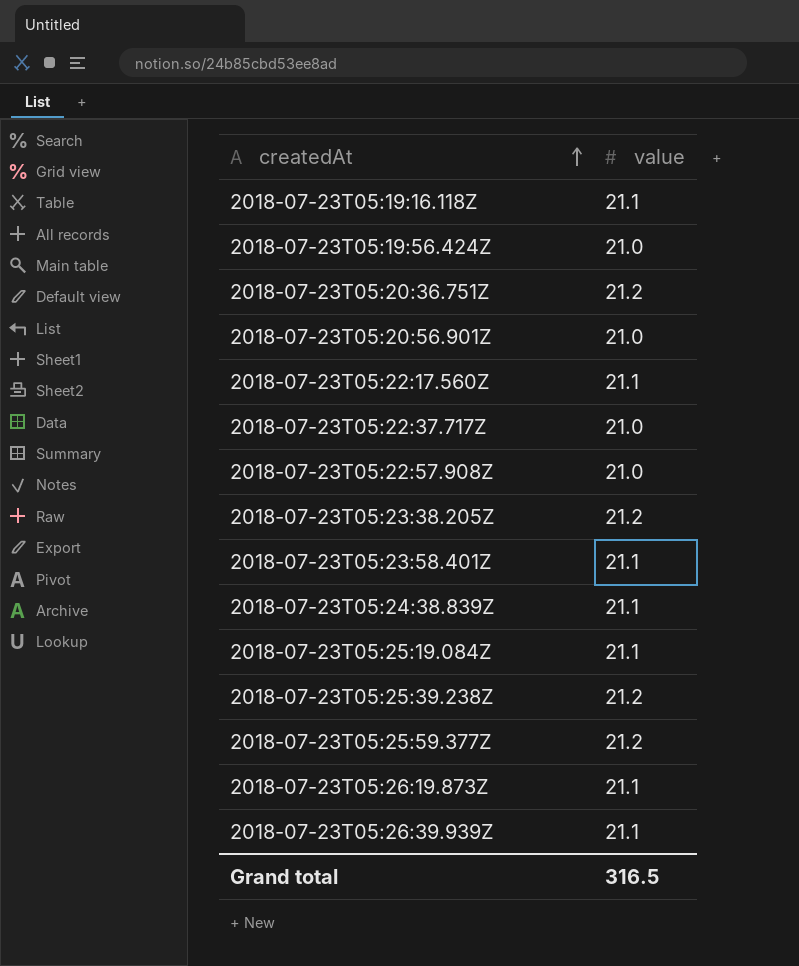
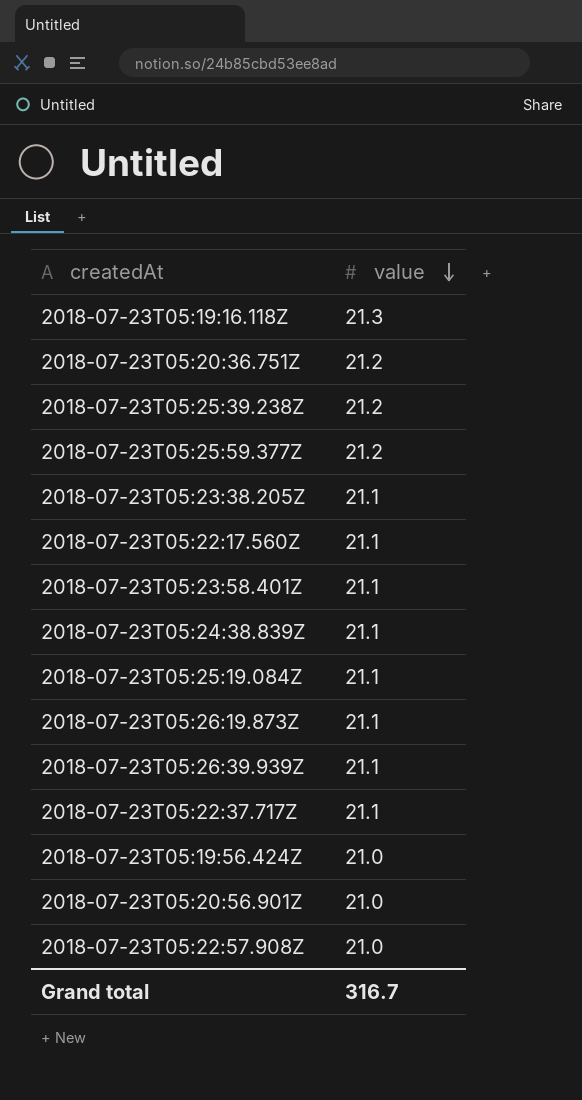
row order: createdAt ascending -> value descending
2018-07-23T05:19:16.118Z | value: 21.1 -> 21.3
2018-07-23T05:23:38.205Z | value: 21.2 -> 21.1
2018-07-23T05:22:37.717Z | value: 21.0 -> 21.1
Grand total | value: 316.5 -> 316.7

